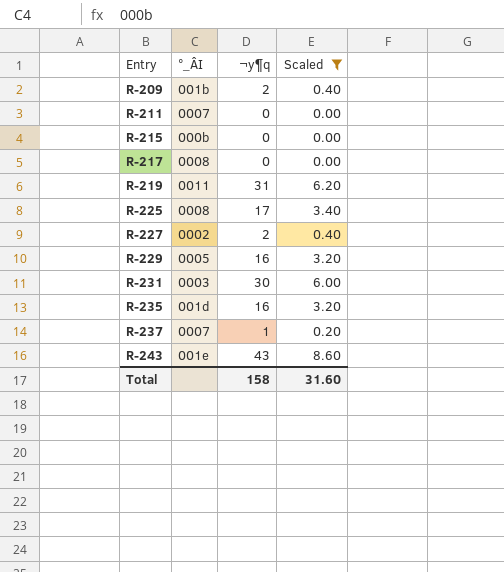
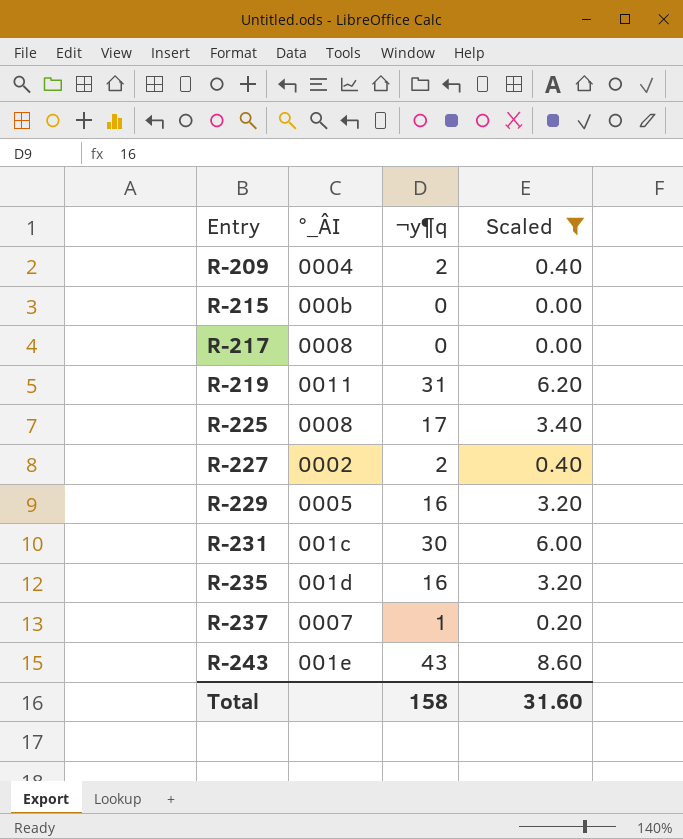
row R-211: 0007 | 0 | 0.00 -> none
R-209 | °_ÂI: 001b -> 0004
R-231 | °_ÂI: 0003 -> 001c

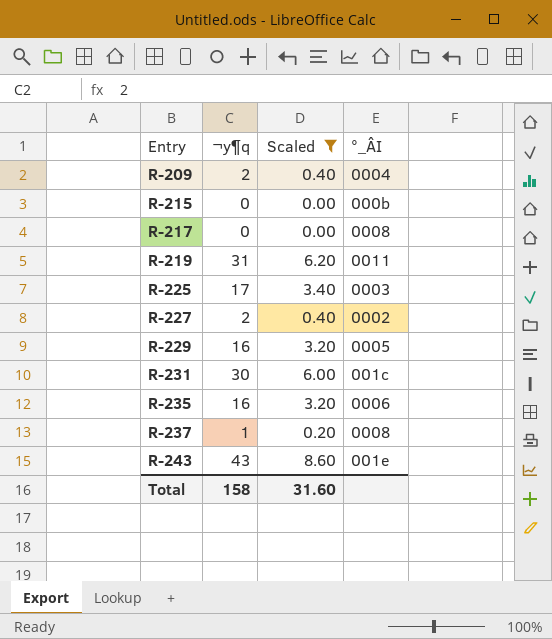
column °_ÂI | position: 2 -> 4
R-225 | °_ÂI: 0008 -> 0003
R-235 | °_ÂI: 001d -> 0006
R-237 | °_ÂI: 0007 -> 0008

